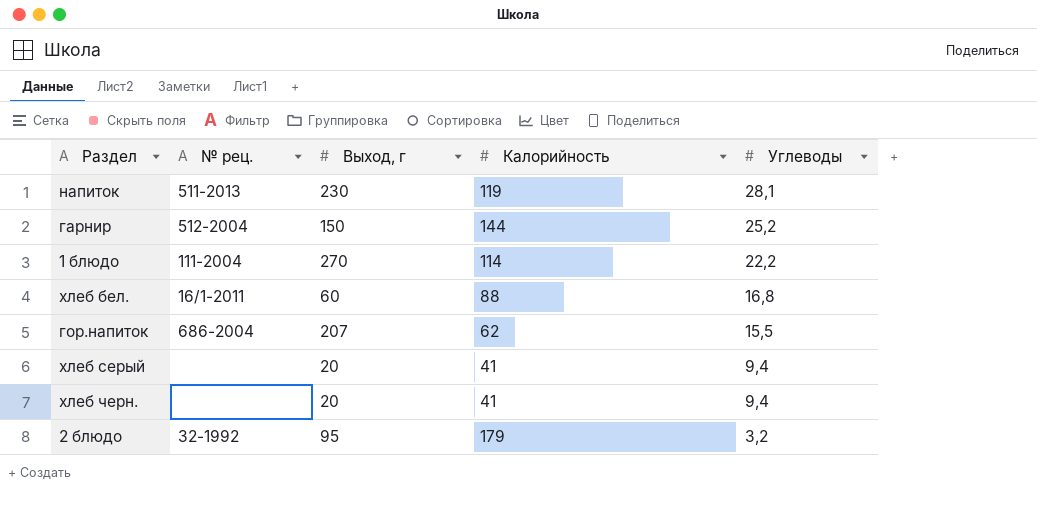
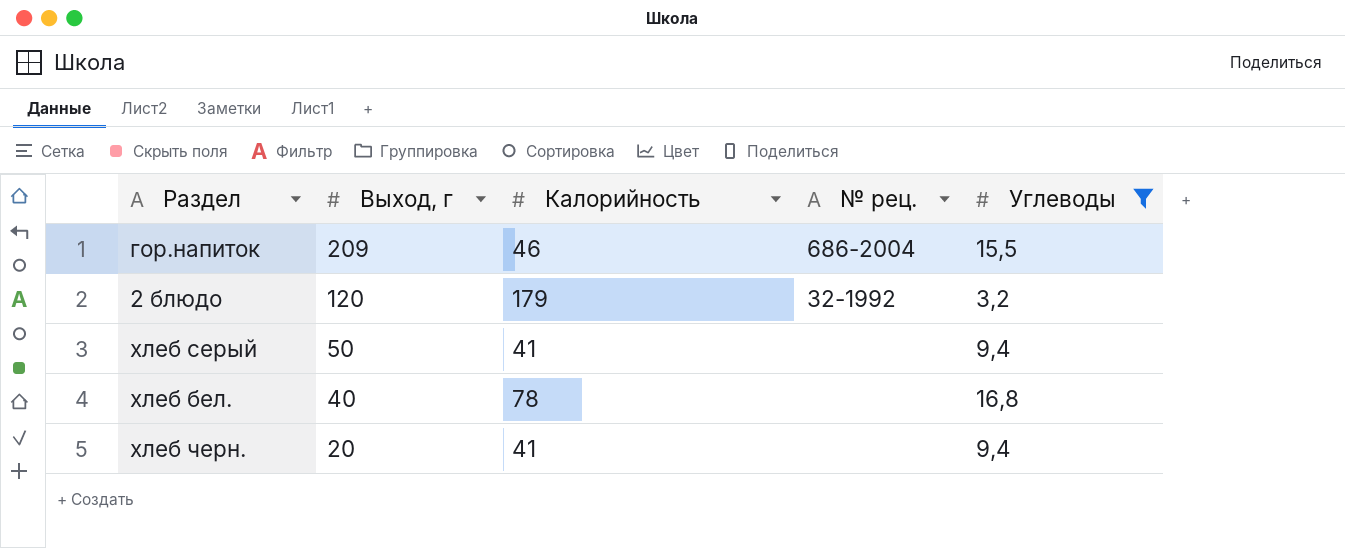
filter: none -> Углеводы <= 16,8
row order: Углеводы descending -> Выход, г descending
column № рец. | position: 2 -> 4
гор.напиток | Выход, г: 207 -> 209
гор.напиток | Калорийность: 62 -> 46
2 блюдо | Выход, г: 95 -> 120
хлеб серый | Выход, г: 20 -> 50
хлеб бел. | Выход, г: 60 -> 40
хлеб бел. | Калорийность: 88 -> 78
хлеб бел. | № рец.: 16/1-2011 -> none

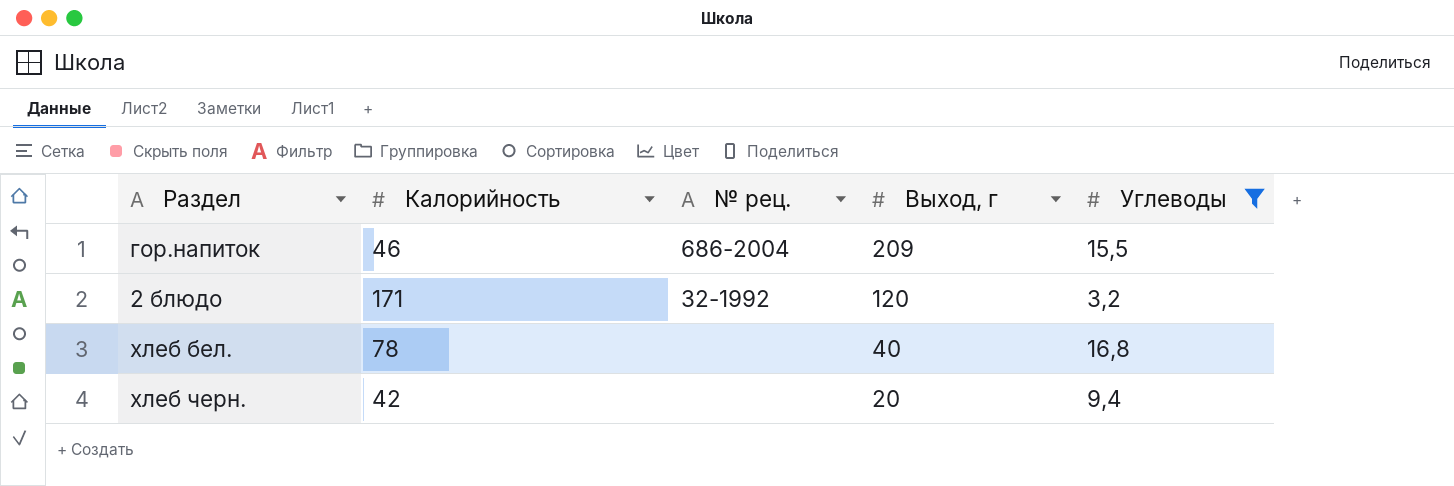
column Выход, г | position: 2 -> 4
row хлеб серый: 50 | 41 | none | 9,4 -> none
2 блюдо | Калорийность: 179 -> 171
хлеб черн. | Калорийность: 41 -> 42

